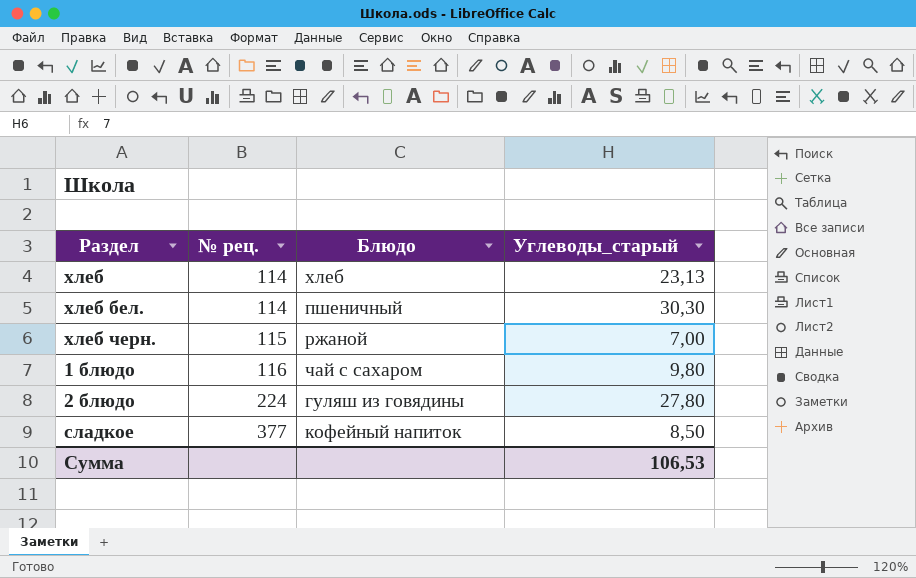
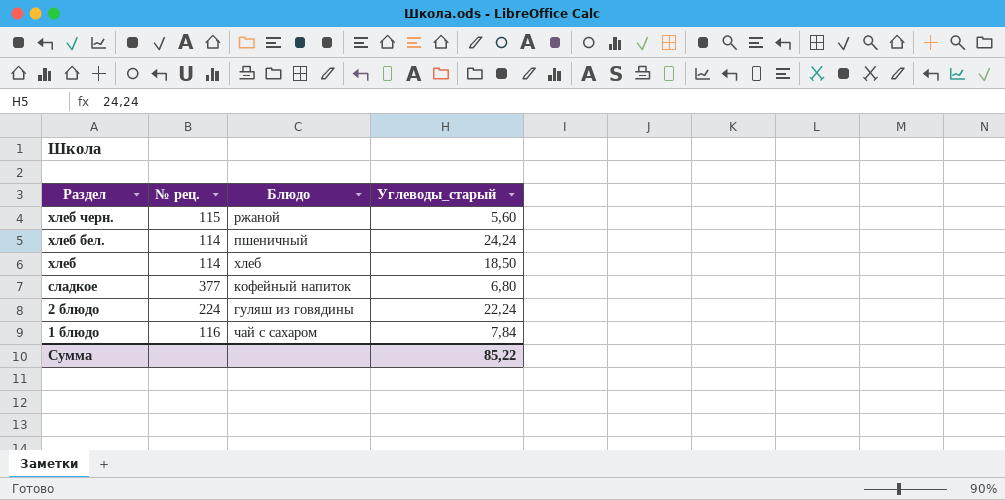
row order: № рец. ascending -> Раздел descending
хлеб черн. | Углеводы_старый: 7,00 -> 5,60
хлеб бел. | Углеводы_старый: 30,30 -> 24,24
хлеб | Углеводы_старый: 23,13 -> 18,50
сладкое | Углеводы_старый: 8,50 -> 6,80
2 блюдо | Углеводы_старый: 27,80 -> 22,24
1 блюдо | Углеводы_старый: 9,80 -> 7,84
Сумма | Углеводы_старый: 106,53 -> 85,22

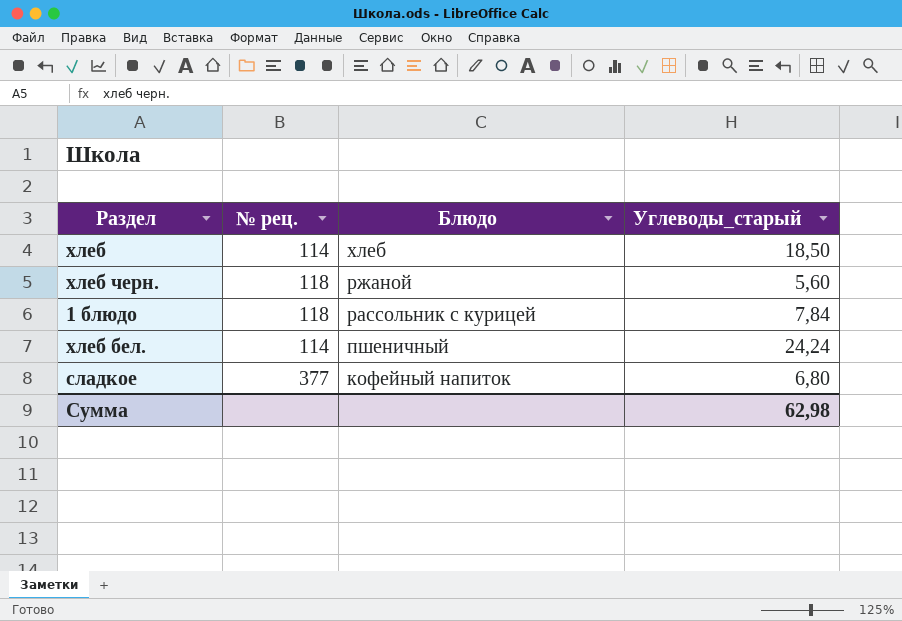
row order: Раздел descending -> Блюдо descending
row 2 блюдо: 224 | гуляш из говядины | 22,24 -> none
хлеб черн. | № рец.: 115 -> 118
1 блюдо | № рец.: 116 -> 118
1 блюдо | Блюдо: чай с сахаром -> рассольник с курицей
Сумма | Углеводы_старый: 85,22 -> 62,98

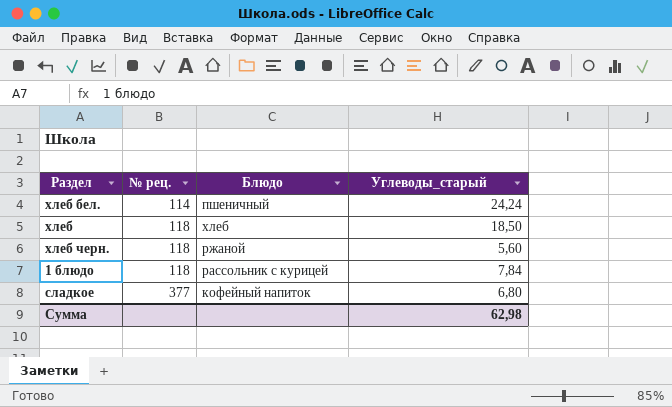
row order: Блюдо descending -> № рец. ascending
хлеб | № рец.: 114 -> 118

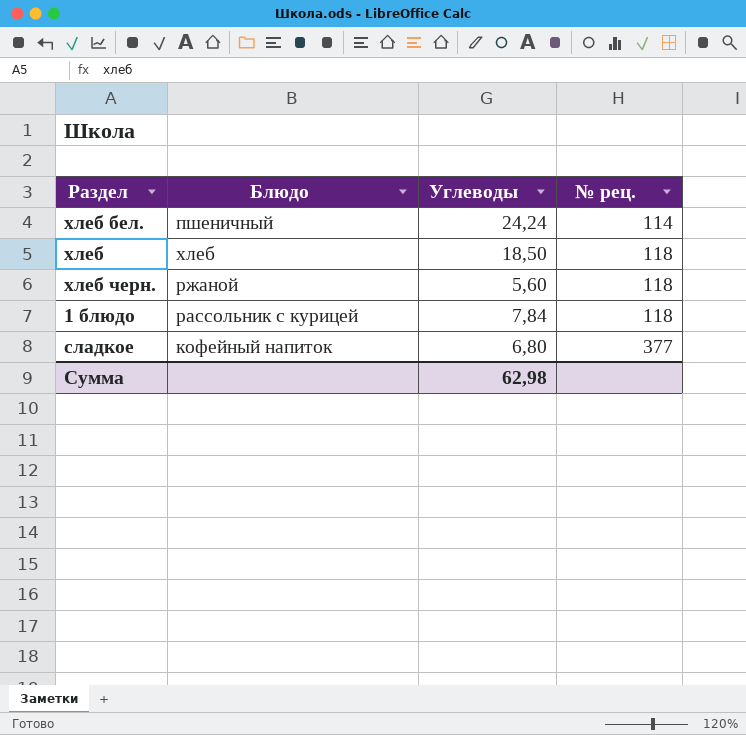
column name: Углеводы_старый -> Углеводы
column № рец. | position: 2 -> 4

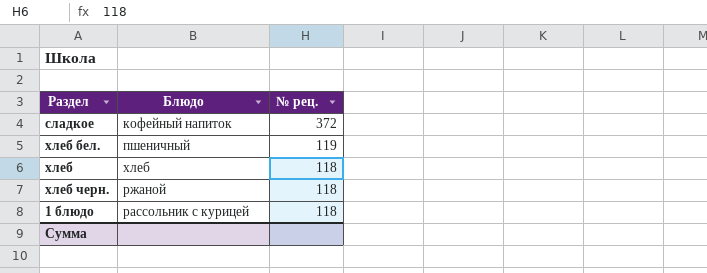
row order: № рец. ascending -> № рец. descending
column Углеводы | position: 3 -> none
сладкое | № рец.: 377 -> 372
хлеб бел. | № рец.: 114 -> 119

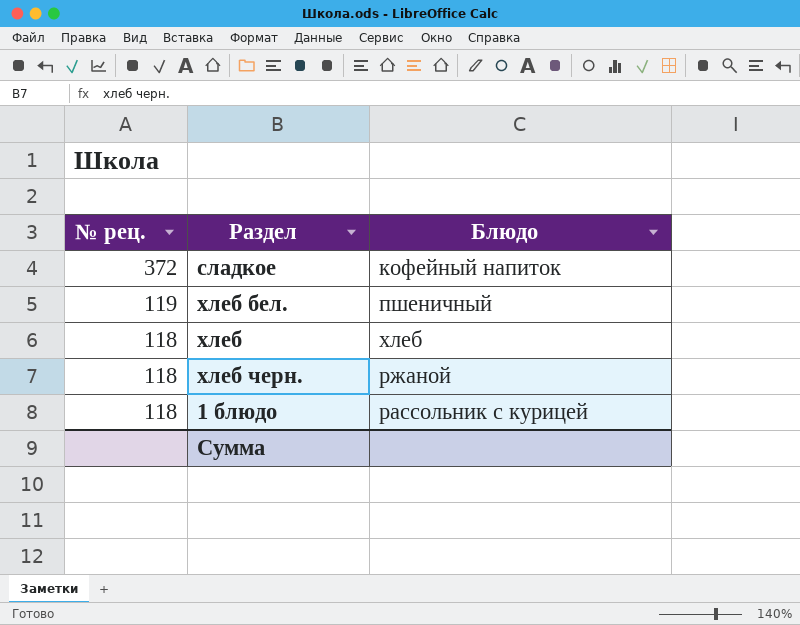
column № рец. | position: 3 -> 1

